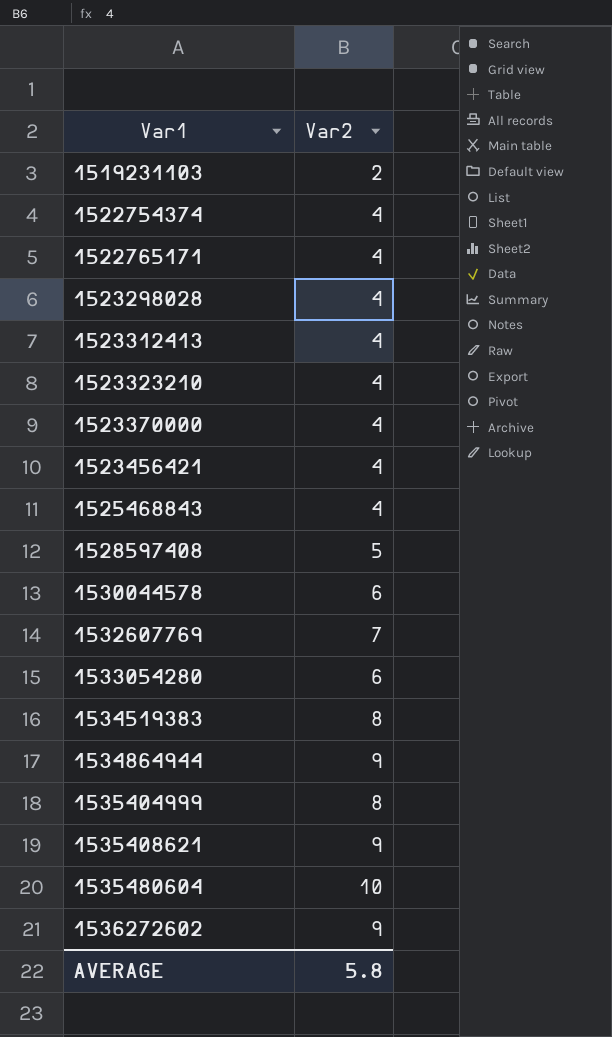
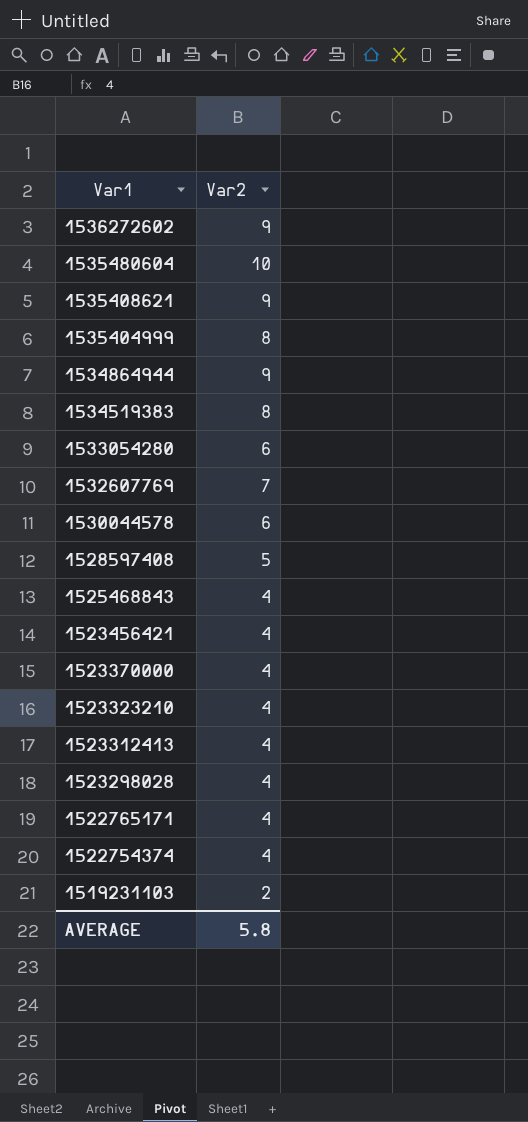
row order: Var1 ascending -> Var1 descending

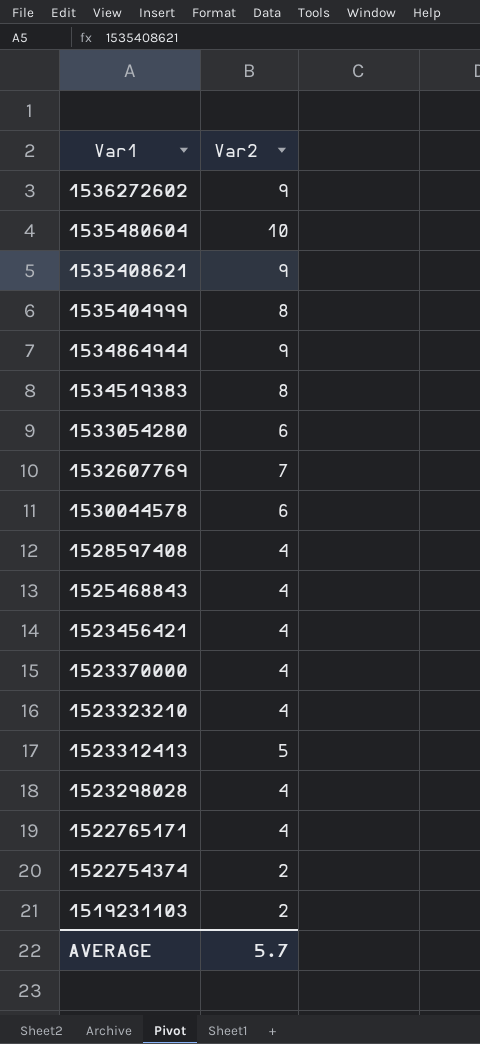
1528597408 | Var2: 5 -> 4
1523312413 | Var2: 4 -> 5
1522754374 | Var2: 4 -> 2
AVERAGE | Var2: 5.8 -> 5.7

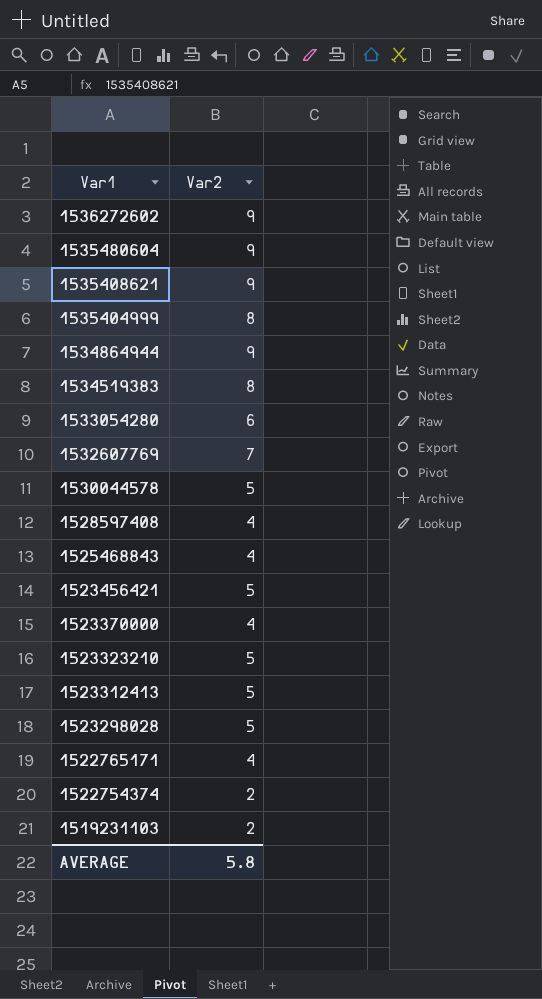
1535480604 | Var2: 10 -> 9
1530044578 | Var2: 6 -> 5
1523456421 | Var2: 4 -> 5
1523323210 | Var2: 4 -> 5
1523298028 | Var2: 4 -> 5
AVERAGE | Var2: 5.7 -> 5.8

